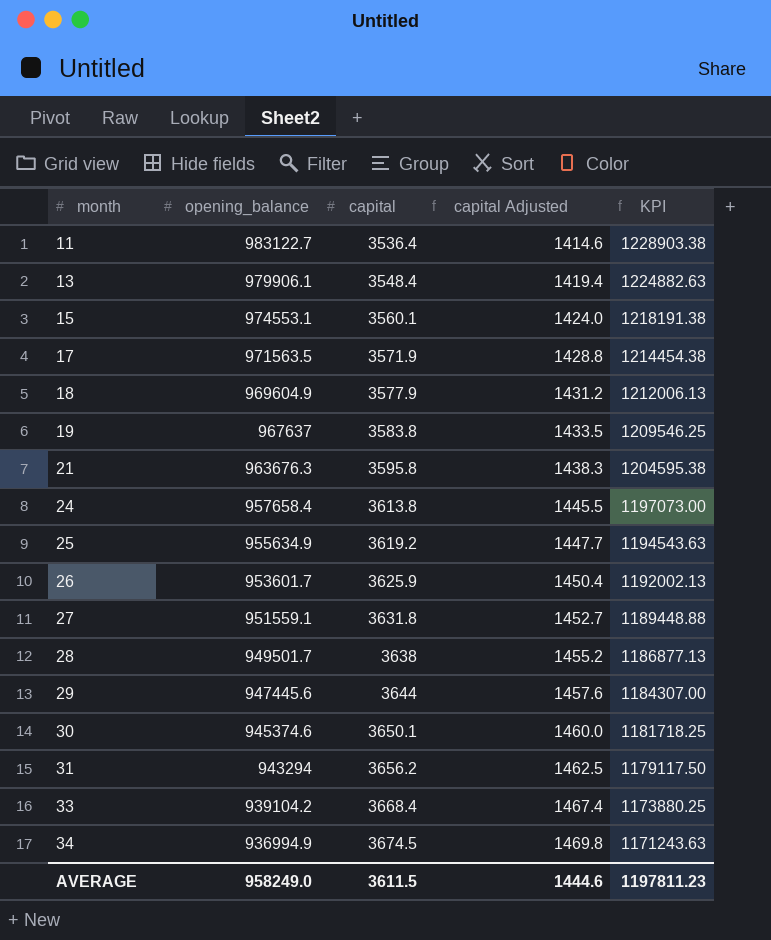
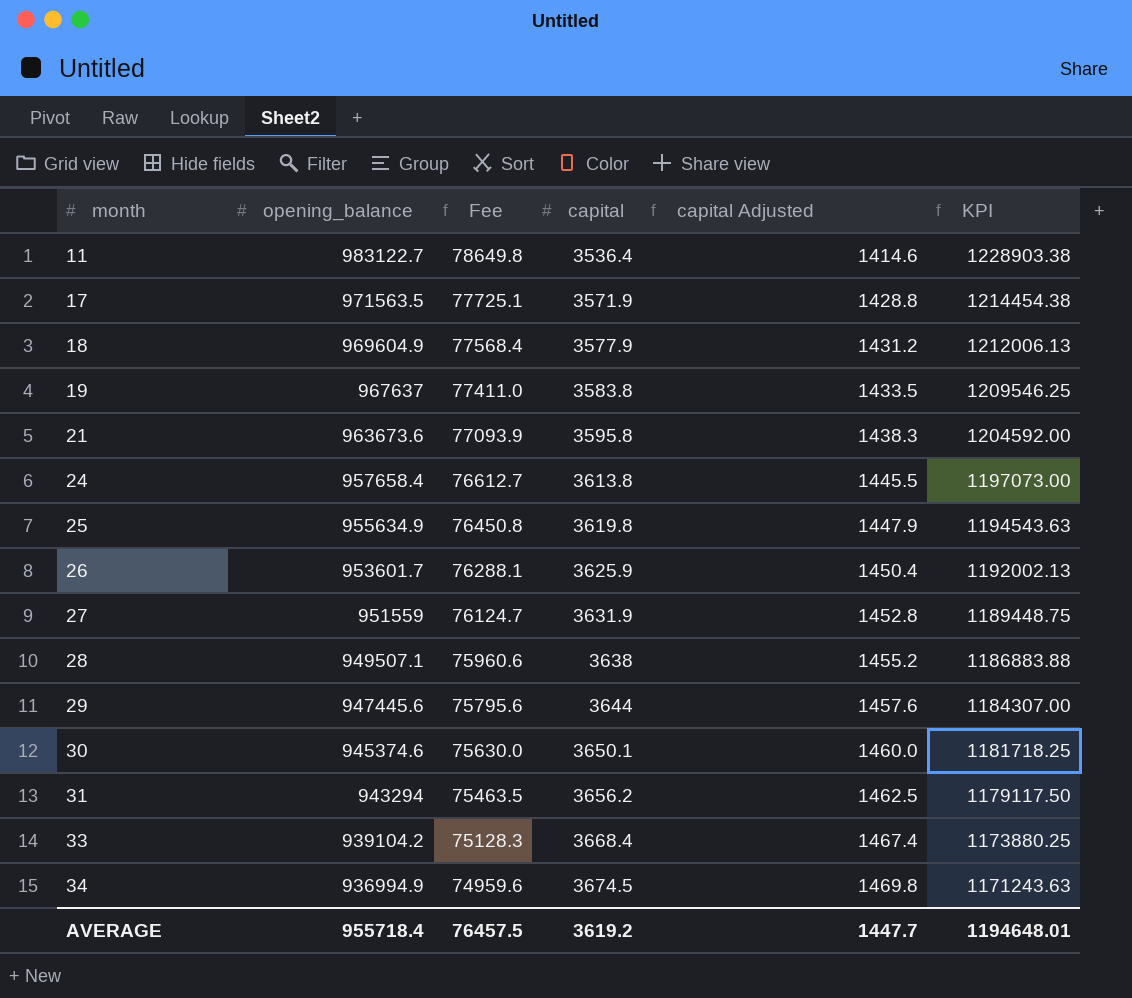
column Fee | formula: none -> [opening_balance] * 0.08
row 13: 979906.1 | 3548.4 | 1419.4 | 1224882.63 -> none
row 15: 974553.1 | 3560.1 | 1424.0 | 1218191.38 -> none
21 | opening_balance: 963676.3 -> 963673.6
21 | KPI: 1204595.38 -> 1204592.00
25 | capital: 3619.2 -> 3619.8
25 | capital Adjusted: 1447.7 -> 1447.9
27 | opening_balance: 951559.1 -> 951559
27 | capital: 3631.8 -> 3631.9
27 | capital Adjusted: 1452.7 -> 1452.8
27 | KPI: 1189448.88 -> 1189448.75
28 | opening_balance: 949501.7 -> 949507.1
28 | KPI: 1186877.13 -> 1186883.88
AVERAGE | opening_balance: 958249.0 -> 955718.4
AVERAGE | capital: 3611.5 -> 3619.2
AVERAGE | capital Adjusted: 1444.6 -> 1447.7
AVERAGE | KPI: 1197811.23 -> 1194648.01

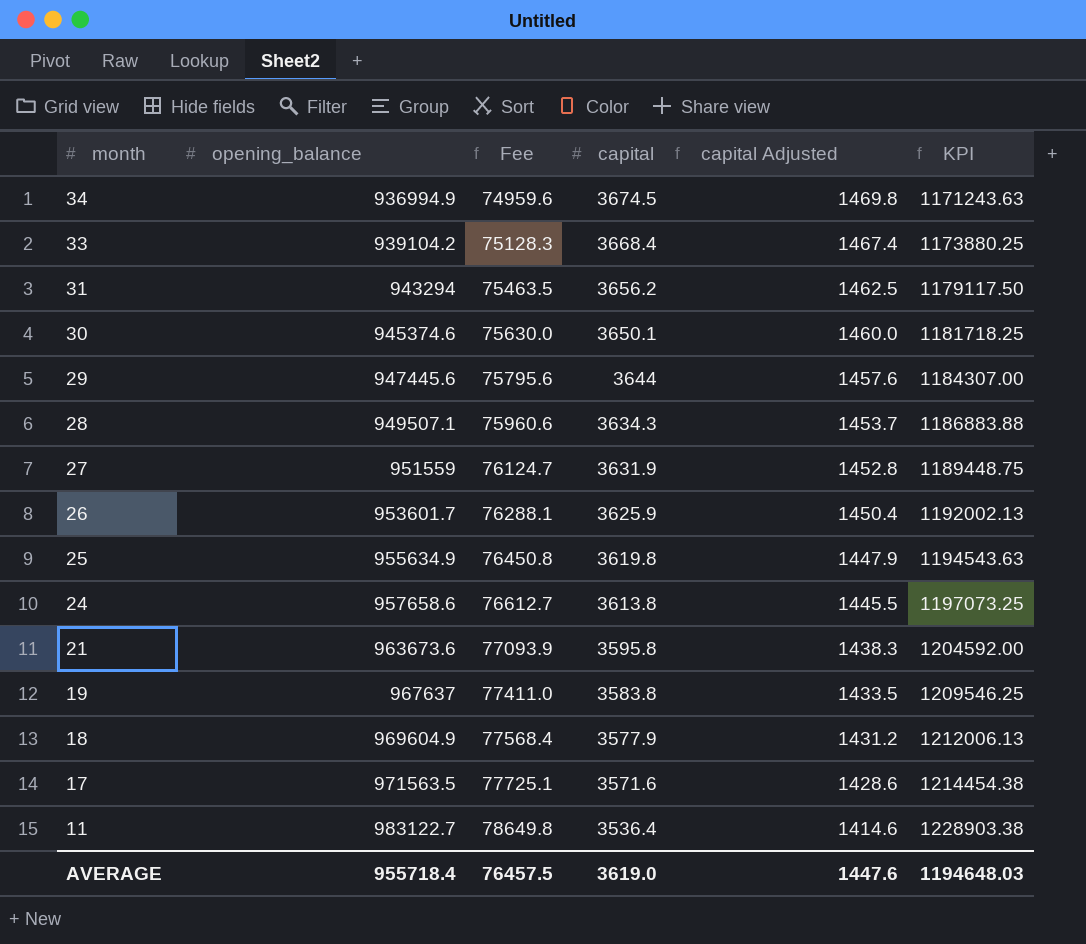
row order: month ascending -> month descending
28 | capital: 3638 -> 3634.3
28 | capital Adjusted: 1455.2 -> 1453.7
24 | opening_balance: 957658.4 -> 957658.6
24 | KPI: 1197073.00 -> 1197073.25
17 | capital: 3571.9 -> 3571.6
17 | capital Adjusted: 1428.8 -> 1428.6
AVERAGE | capital: 3619.2 -> 3619.0
AVERAGE | capital Adjusted: 1447.7 -> 1447.6
AVERAGE | KPI: 1194648.01 -> 1194648.03

